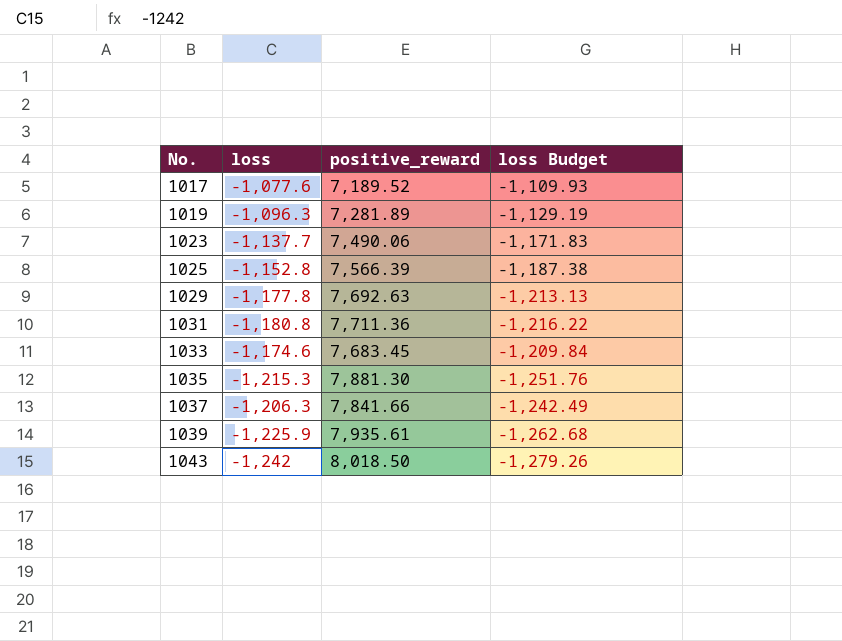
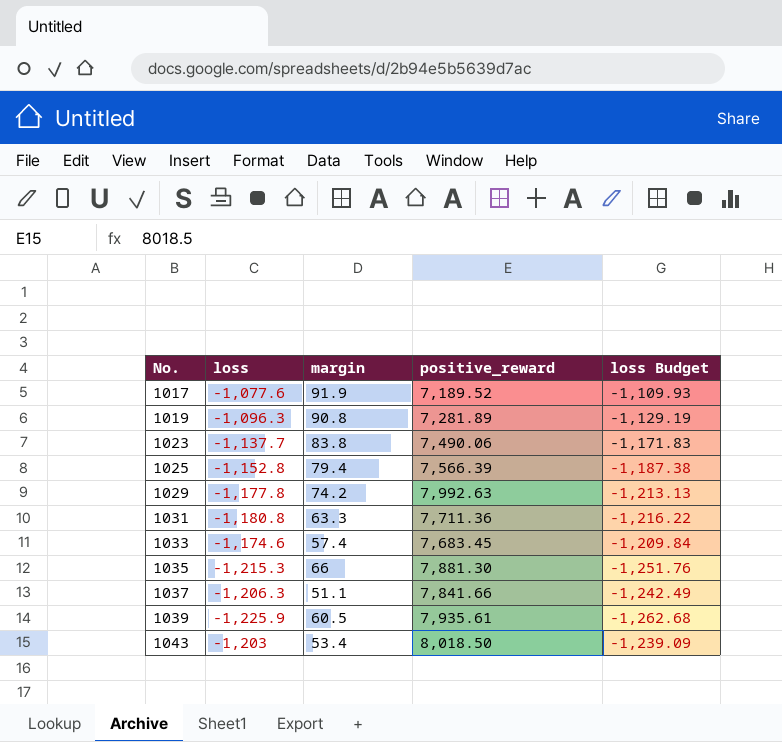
column margin | position: none -> 3
1029 | positive_reward: 7,692.63 -> 7,992.63
1043 | loss: -1,242 -> -1,203
1043 | loss Budget: -1,279.26 -> -1,239.09

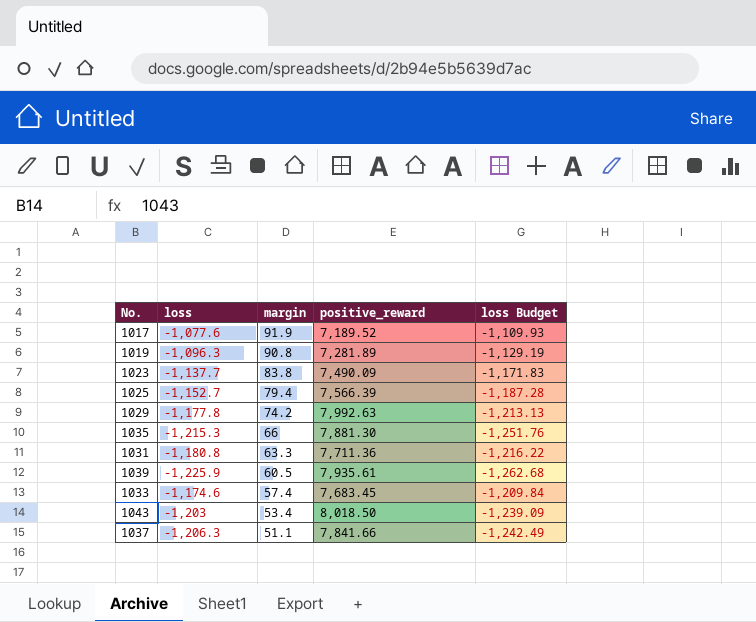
row order: No. ascending -> margin descending
1023 | positive_reward: 7,490.06 -> 7,490.09
1025 | loss: -1,152.8 -> -1,152.7
1025 | loss Budget: -1,187.38 -> -1,187.28

